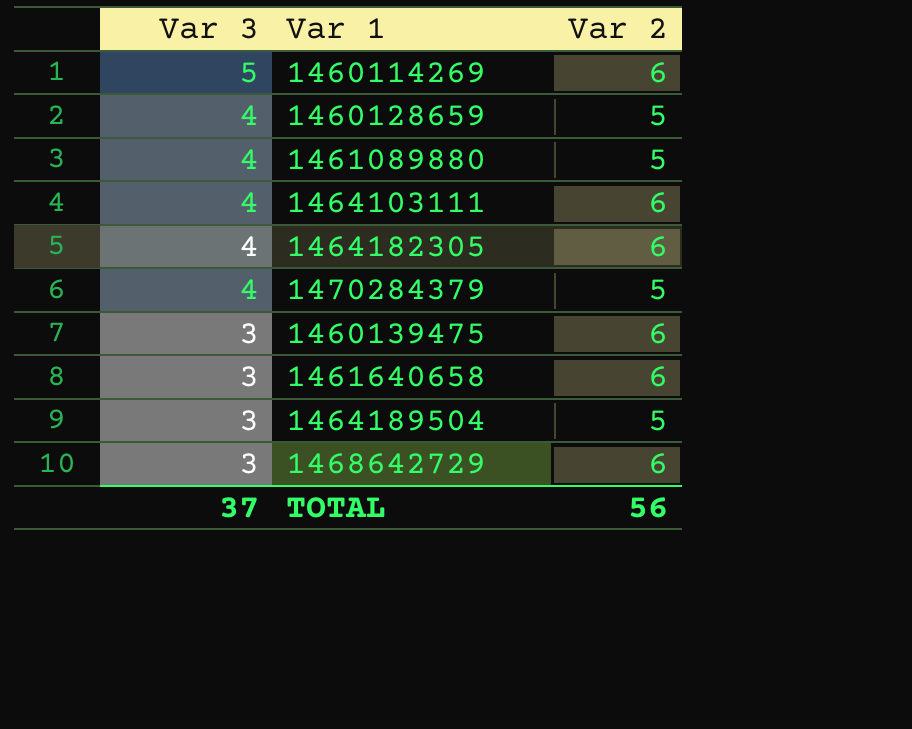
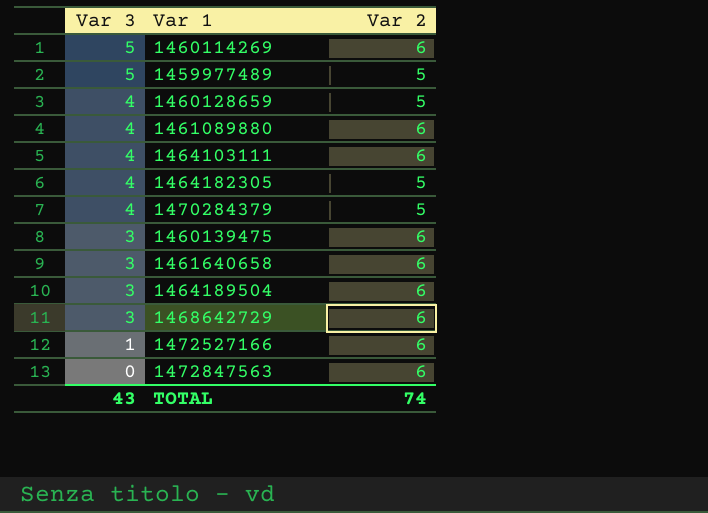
row 1459977489: none -> 5 | 5
1461089880 | Var 2: 5 -> 6
1464182305 | Var 2: 6 -> 5
1464189504 | Var 2: 5 -> 6
row 1472527166: none -> 1 | 6
row 1472847563: none -> 0 | 6
TOTAL | Var 3: 37 -> 43
TOTAL | Var 2: 56 -> 74

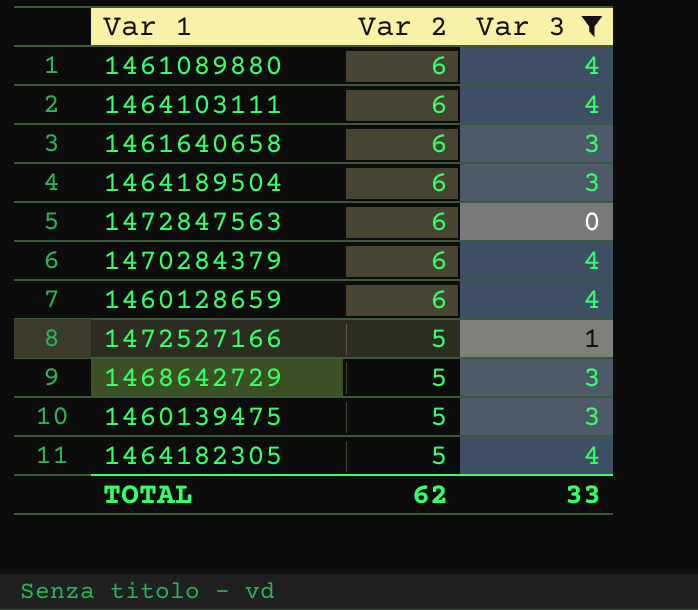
filter: none -> Var 3 != 5
row order: Var 3 descending -> Var 2 descending
column Var 3 | position: 1 -> 3
1470284379 | Var 2: 5 -> 6
1460128659 | Var 2: 5 -> 6
1472527166 | Var 2: 6 -> 5
1468642729 | Var 2: 6 -> 5
1460139475 | Var 2: 6 -> 5
TOTAL | Var 2: 74 -> 62
TOTAL | Var 3: 43 -> 33

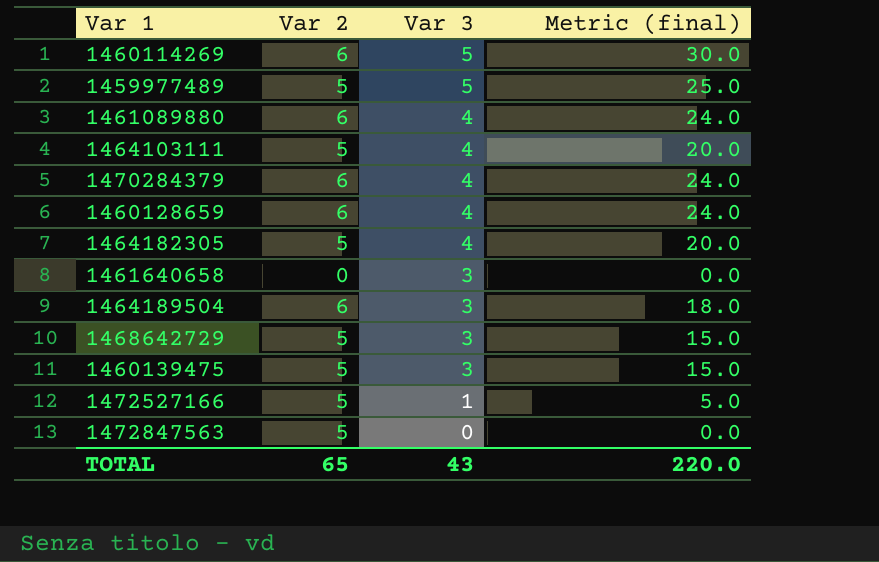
filter: Var 3 != 5 -> none
row order: Var 2 descending -> Var 3 descending
column Metric (final) | formula: none -> [Var 2] * [Var 3]
1464103111 | Var 2: 6 -> 5
1461640658 | Var 2: 6 -> 0
1472847563 | Var 2: 6 -> 5
TOTAL | Var 2: 62 -> 65
TOTAL | Var 3: 33 -> 43

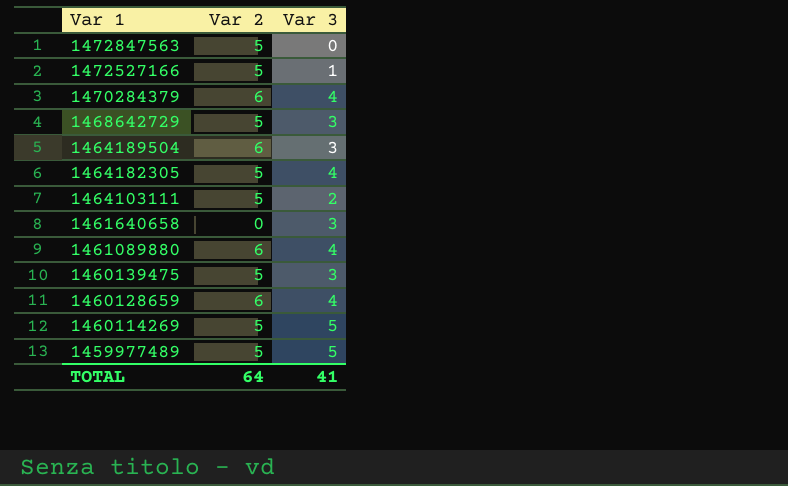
row order: Var 3 descending -> Var 1 descending
column Metric (final) | formula: [Var 2] * [Var 3] -> none
1464103111 | Var 3: 4 -> 2
1460114269 | Var 2: 6 -> 5
TOTAL | Var 2: 65 -> 64
TOTAL | Var 3: 43 -> 41

